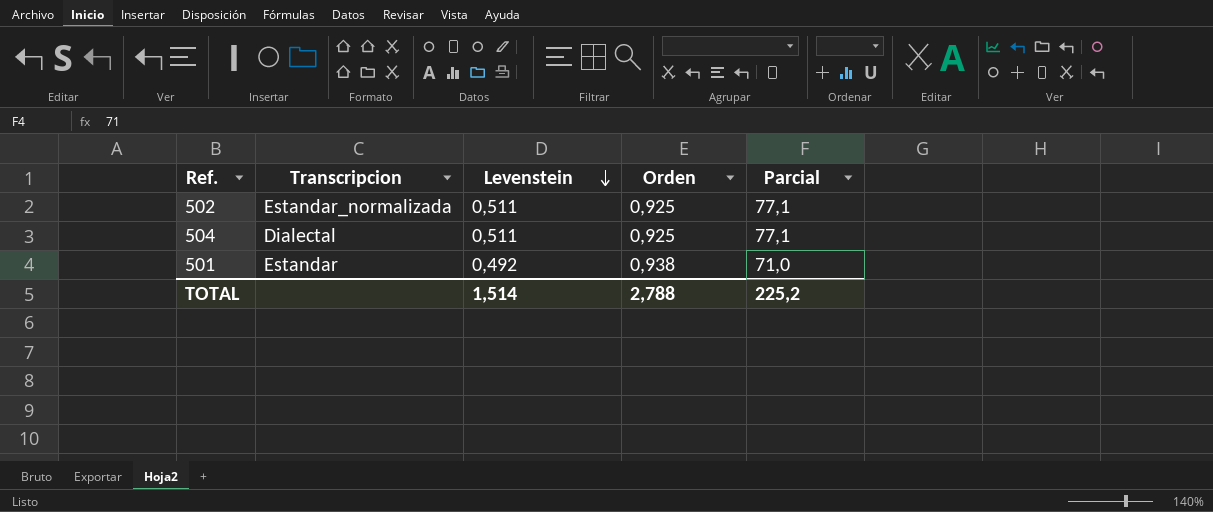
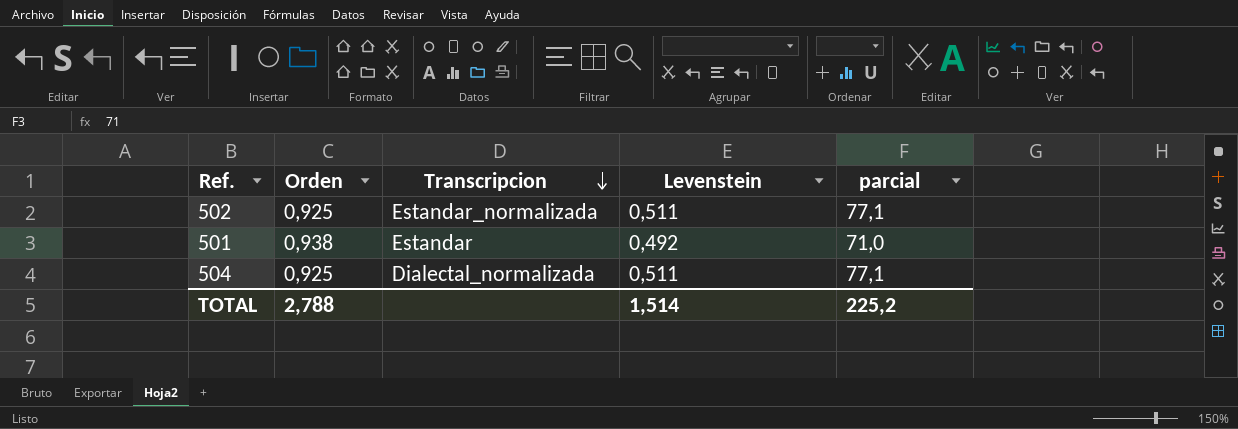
row order: Levenstein descending -> Transcripcion descending
column Orden | position: 4 -> 2
column name: Parcial -> parcial
504 | Transcripcion: Dialectal -> Dialectal_normalizada

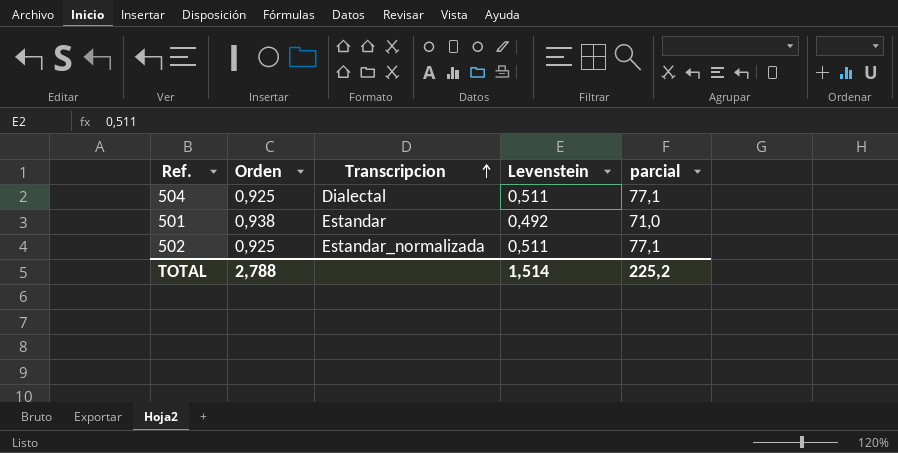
row order: Transcripcion descending -> Transcripcion ascending
504 | Transcripcion: Dialectal_normalizada -> Dialectal

